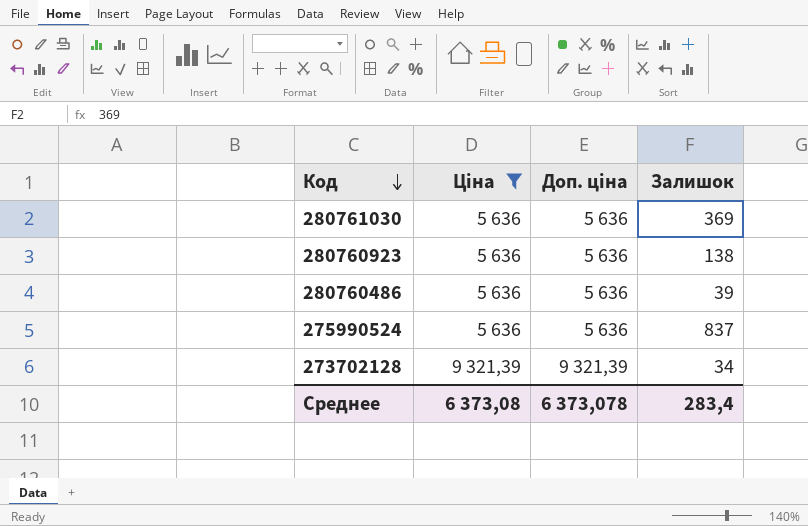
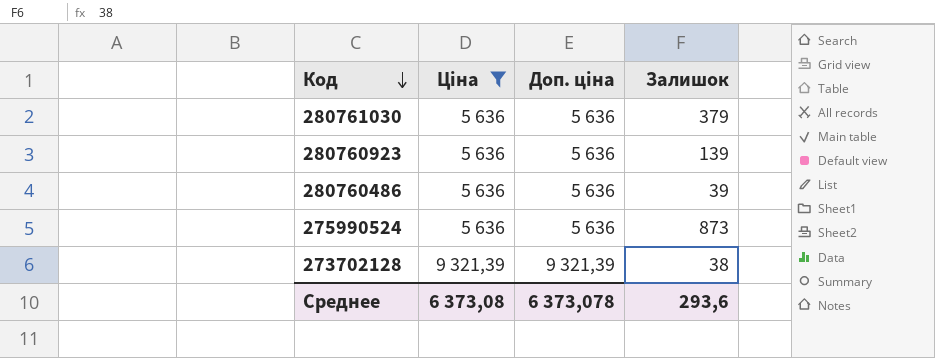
280761030 | Залишок: 369 -> 379
280760923 | Залишок: 138 -> 139
275990524 | Залишок: 837 -> 873
273702128 | Залишок: 34 -> 38
Среднее | Залишок: 283,4 -> 293,6

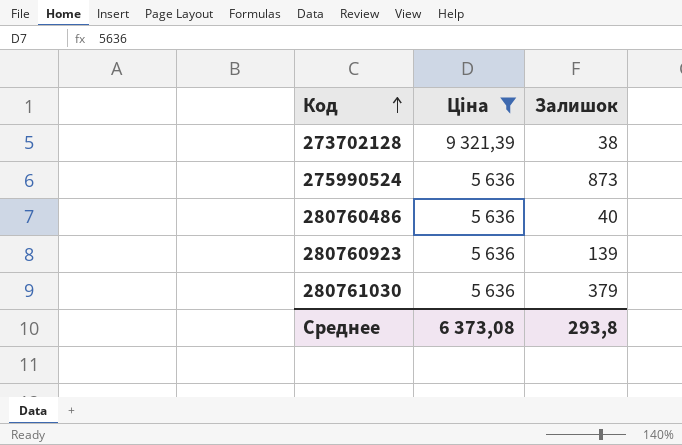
row order: Код descending -> Код ascending
column Доп. ціна | position: 3 -> none
280760486 | Залишок: 39 -> 40
Среднее | Залишок: 293,6 -> 293,8

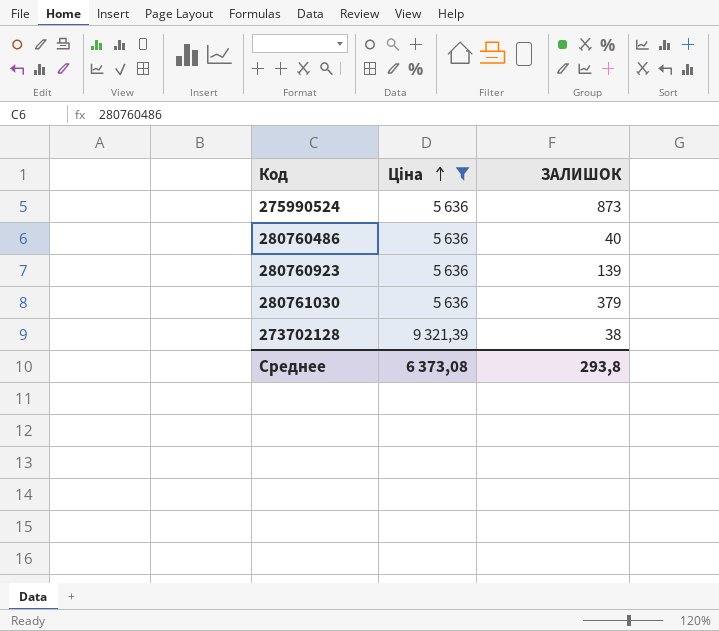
row order: Код ascending -> Ціна ascending
column name: Залишок -> ЗАЛИШОК

